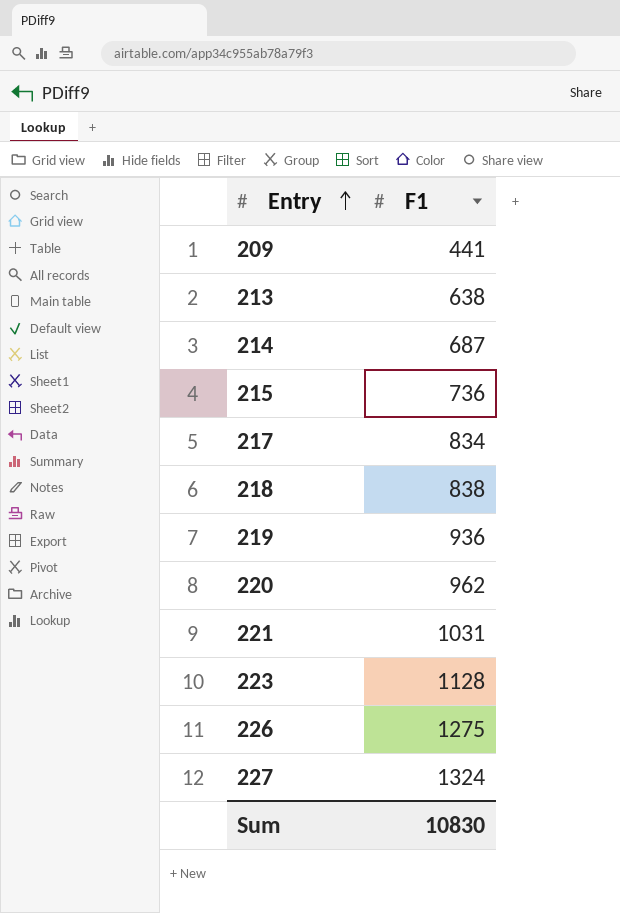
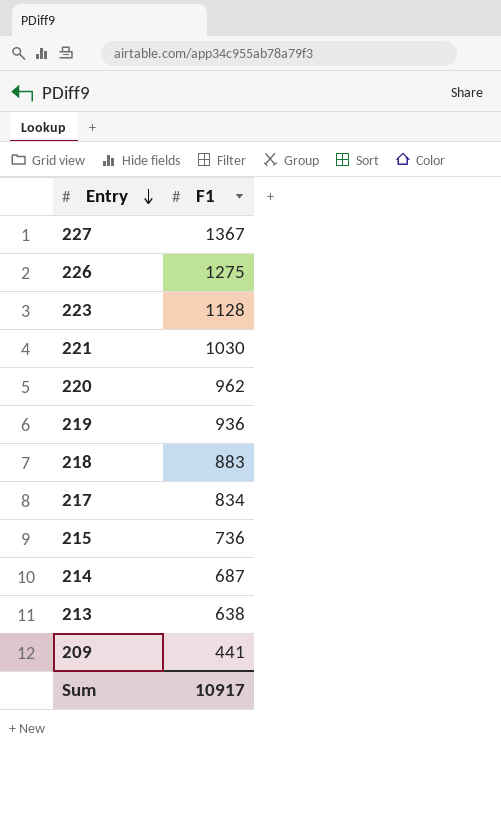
row order: Entry ascending -> Entry descending
227 | F1: 1324 -> 1367
221 | F1: 1031 -> 1030
218 | F1: 838 -> 883
Sum | F1: 10830 -> 10917

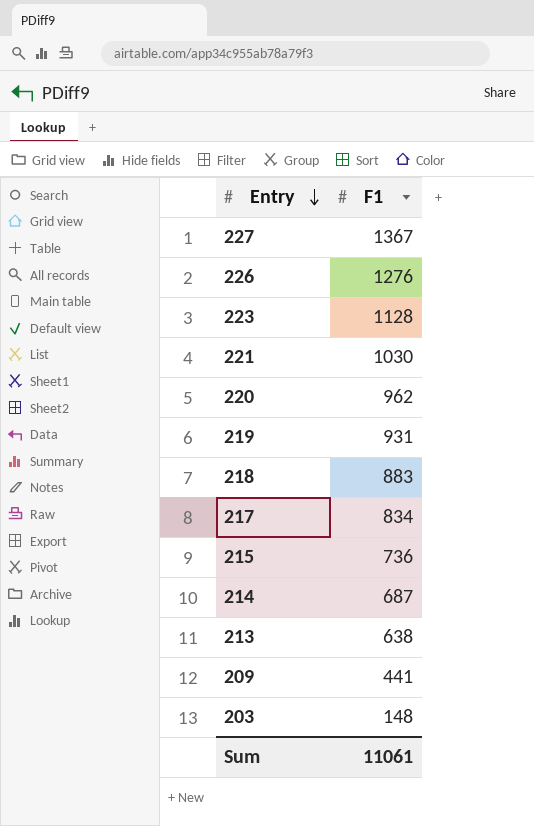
226 | F1: 1275 -> 1276
219 | F1: 936 -> 931
row 203: none -> 148
Sum | F1: 10917 -> 11061

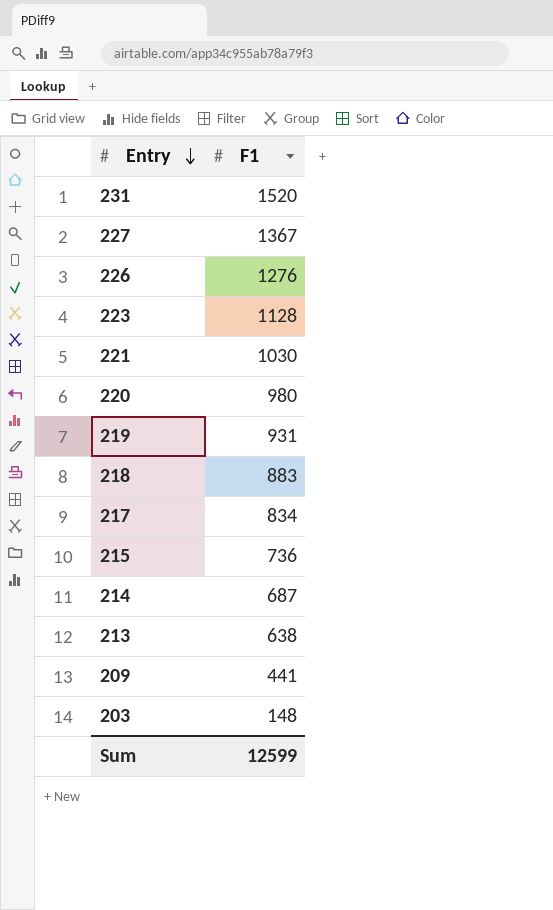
row 231: none -> 1520
220 | F1: 962 -> 980
Sum | F1: 11061 -> 12599

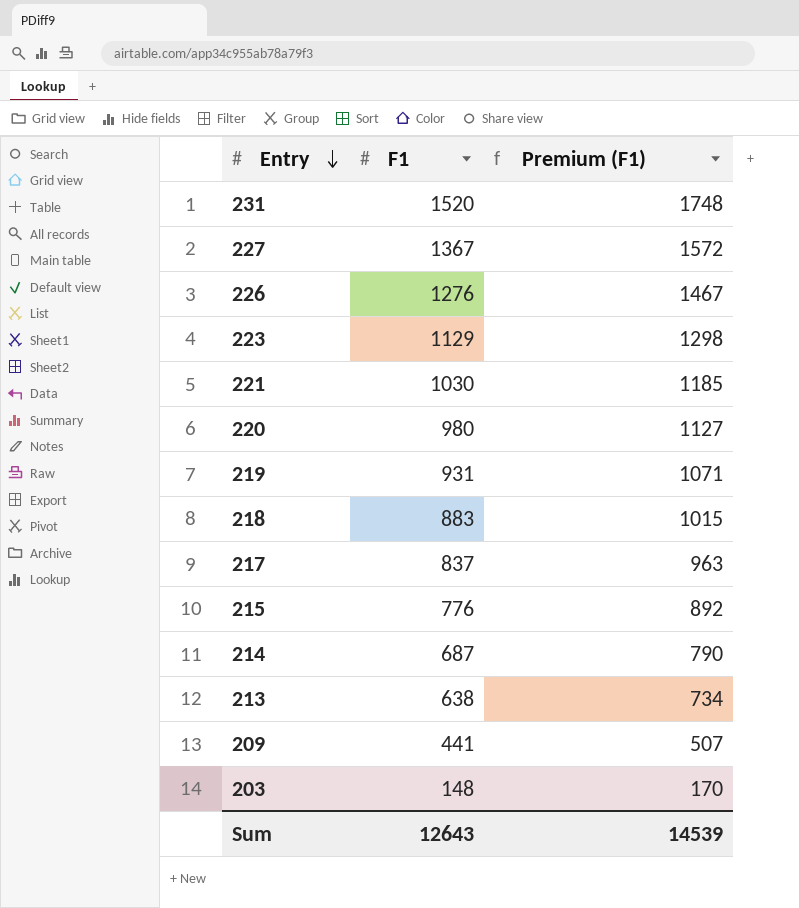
column Premium (F1) | formula: none -> [F1] * 1.15
223 | F1: 1128 -> 1129
217 | F1: 834 -> 837
215 | F1: 736 -> 776
Sum | F1: 12599 -> 12643

